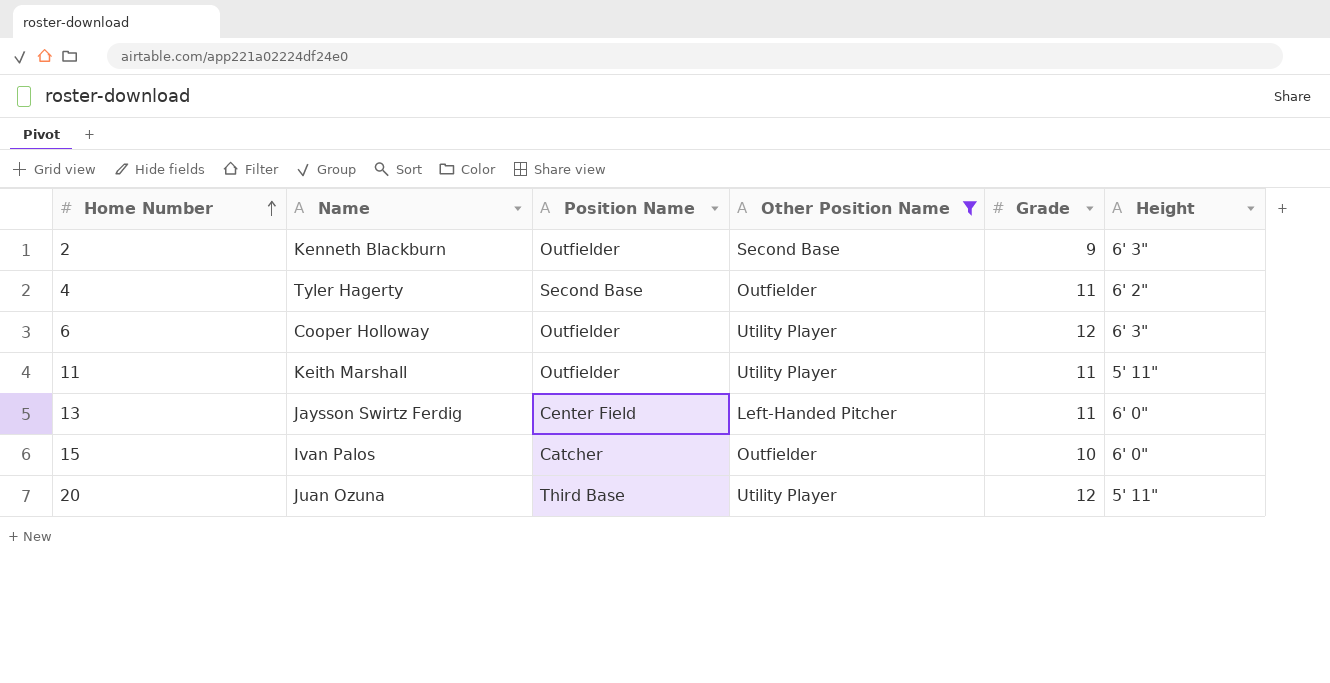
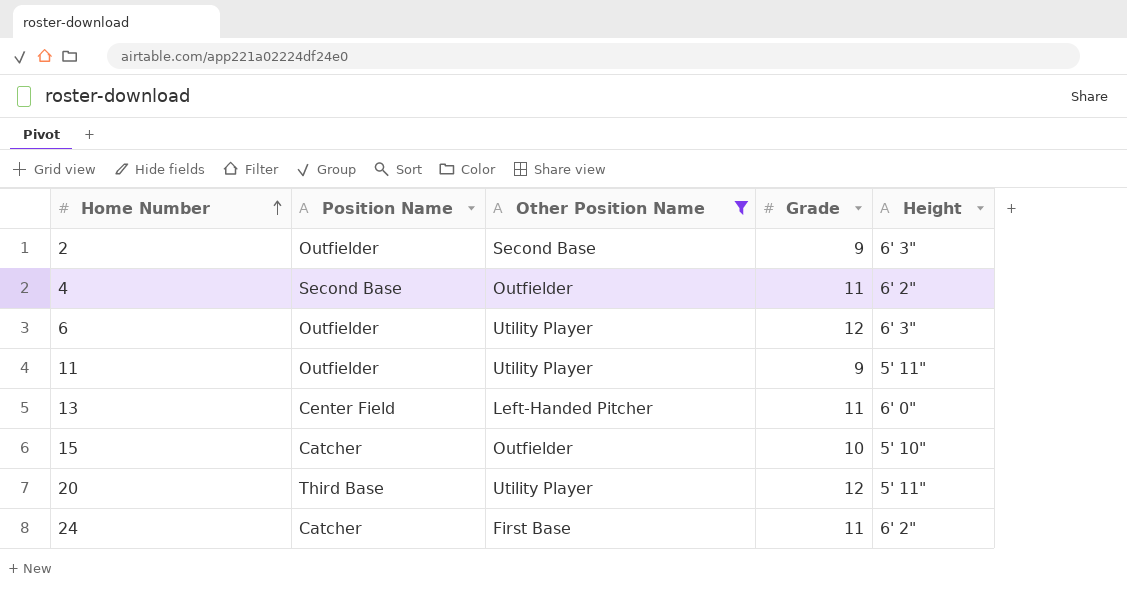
column Name | position: 2 -> none
11 | Grade: 11 -> 9
15 | Height: 6' 0" -> 5' 10"
row 24: none -> Catcher | First Base | 11 | 6' 2"

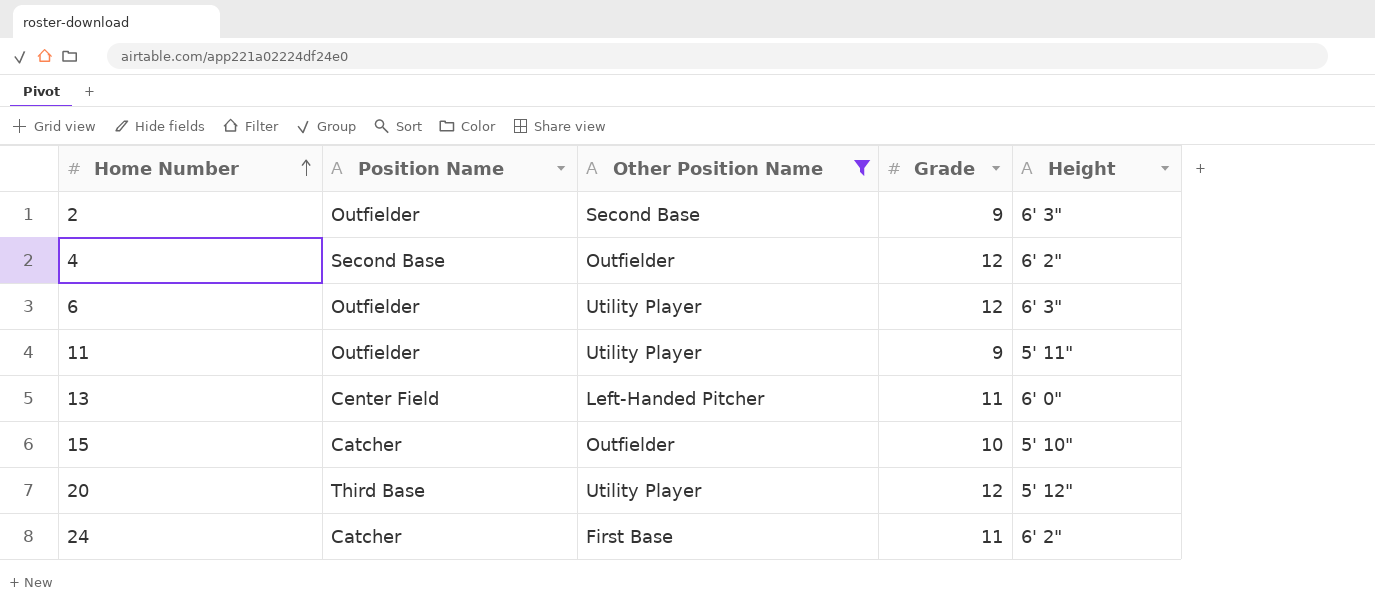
4 | Grade: 11 -> 12
20 | Height: 5' 11" -> 5' 12"

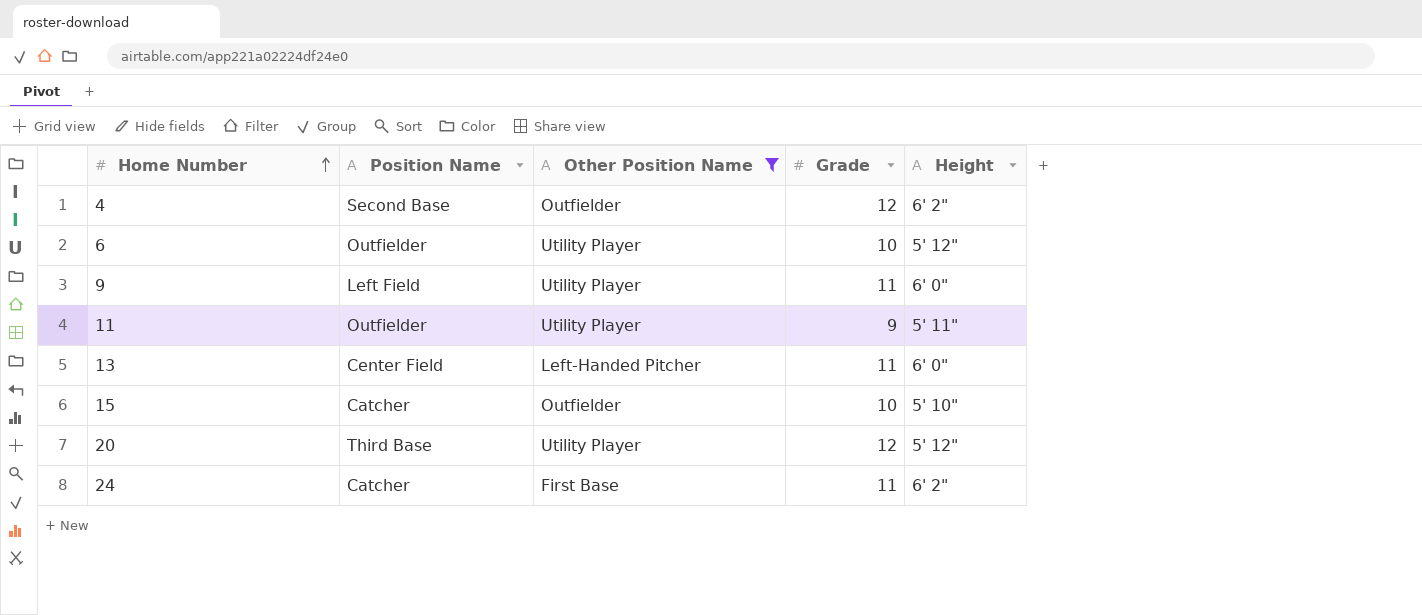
row 2: Outfielder | Second Base | 9 | 6' 3" -> none
6 | Grade: 12 -> 10
6 | Height: 6' 3" -> 5' 12"
row 9: none -> Left Field | Utility Player | 11 | 6' 0"

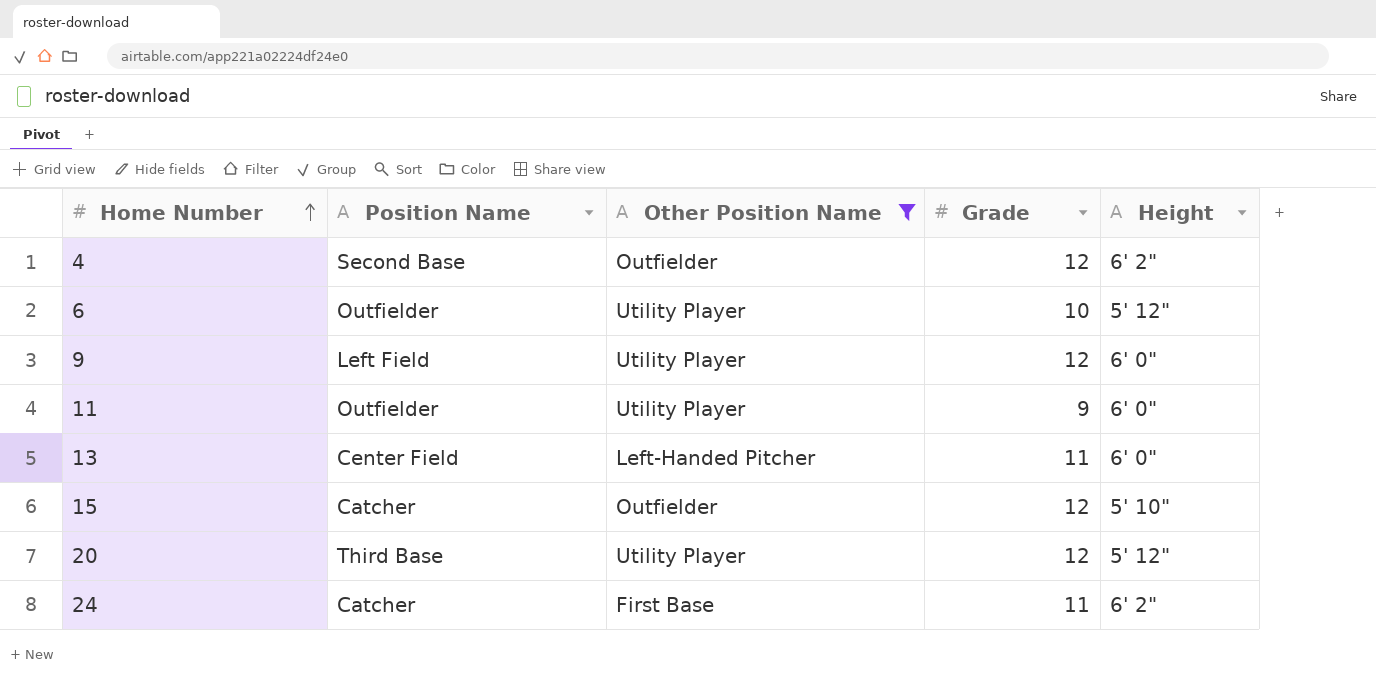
9 | Grade: 11 -> 12
11 | Height: 5' 11" -> 6' 0"
15 | Grade: 10 -> 12

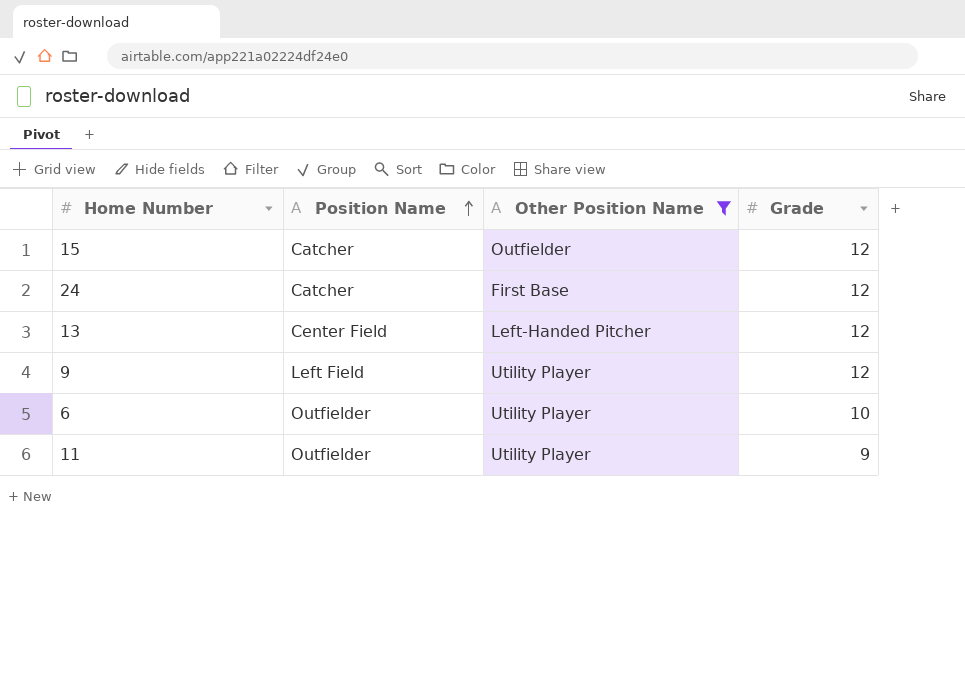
row order: Home Number ascending -> Position Name ascending
column Height | position: 5 -> none
row 4: Second Base | Outfielder | 12 | 6' 2" -> none
row 20: Third Base | Utility Player | 12 | 5' 12" -> none
24 | Grade: 11 -> 12
13 | Grade: 11 -> 12

